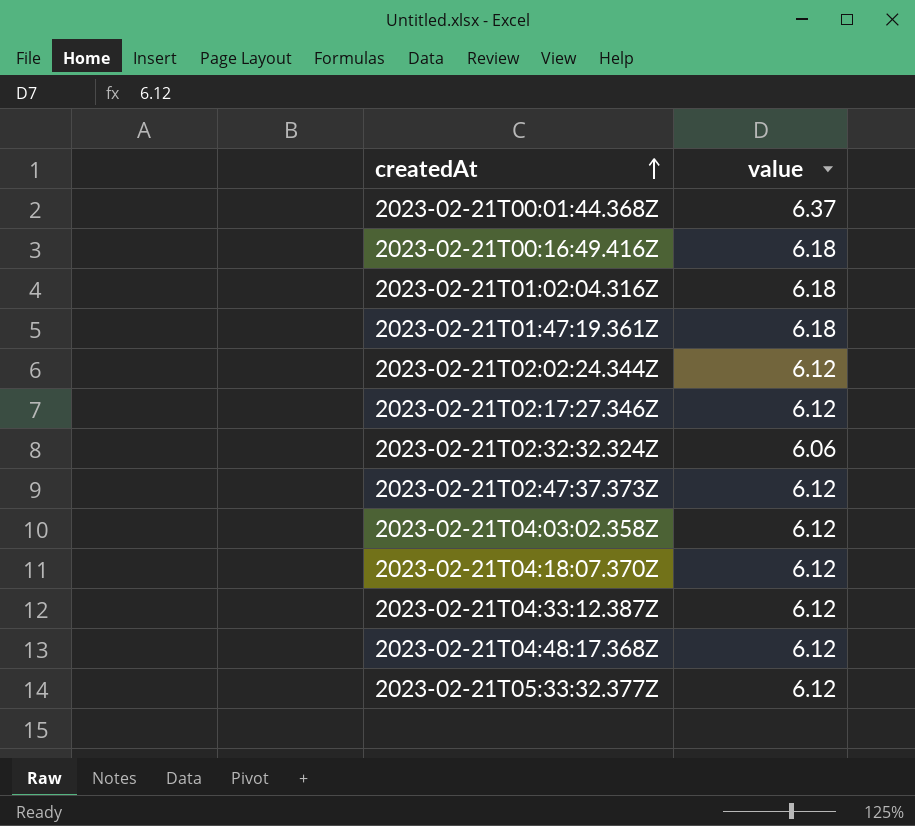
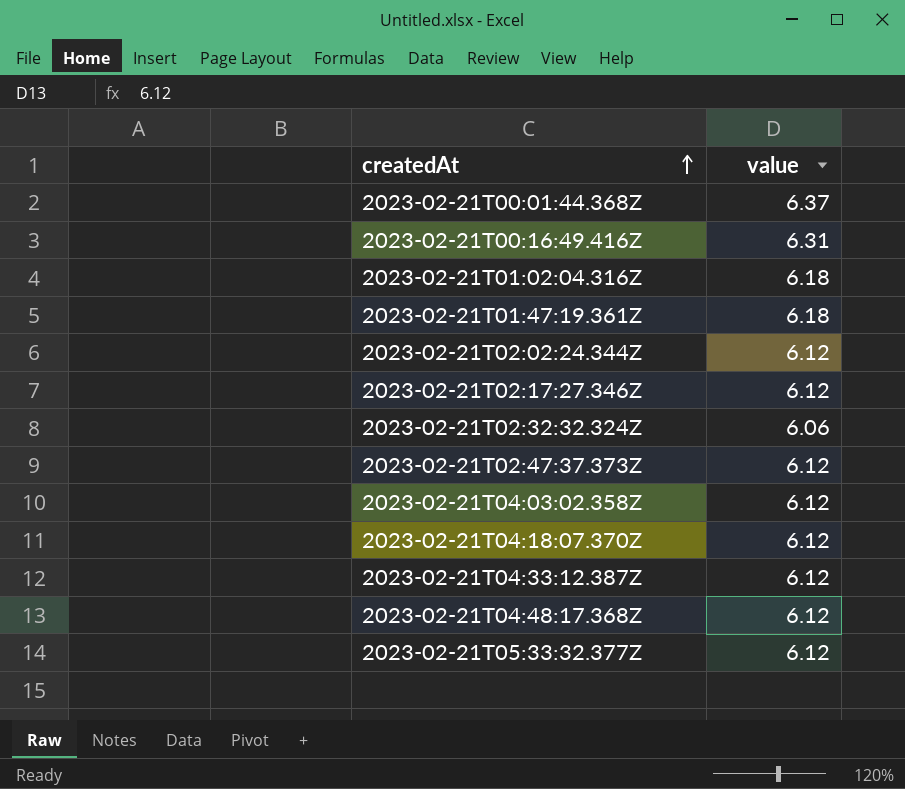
2023-02-21T00:16:49.416Z | value: 6.18 -> 6.31

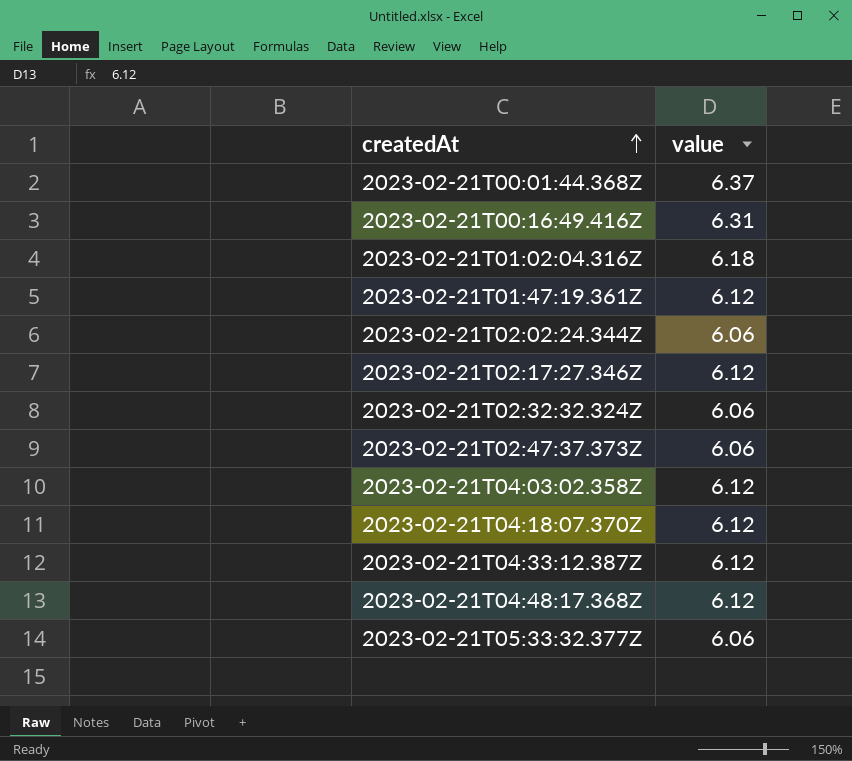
2023-02-21T01:47:19.361Z | value: 6.18 -> 6.12
2023-02-21T02:02:24.344Z | value: 6.12 -> 6.06
2023-02-21T02:47:37.373Z | value: 6.12 -> 6.06
2023-02-21T05:33:32.377Z | value: 6.12 -> 6.06

